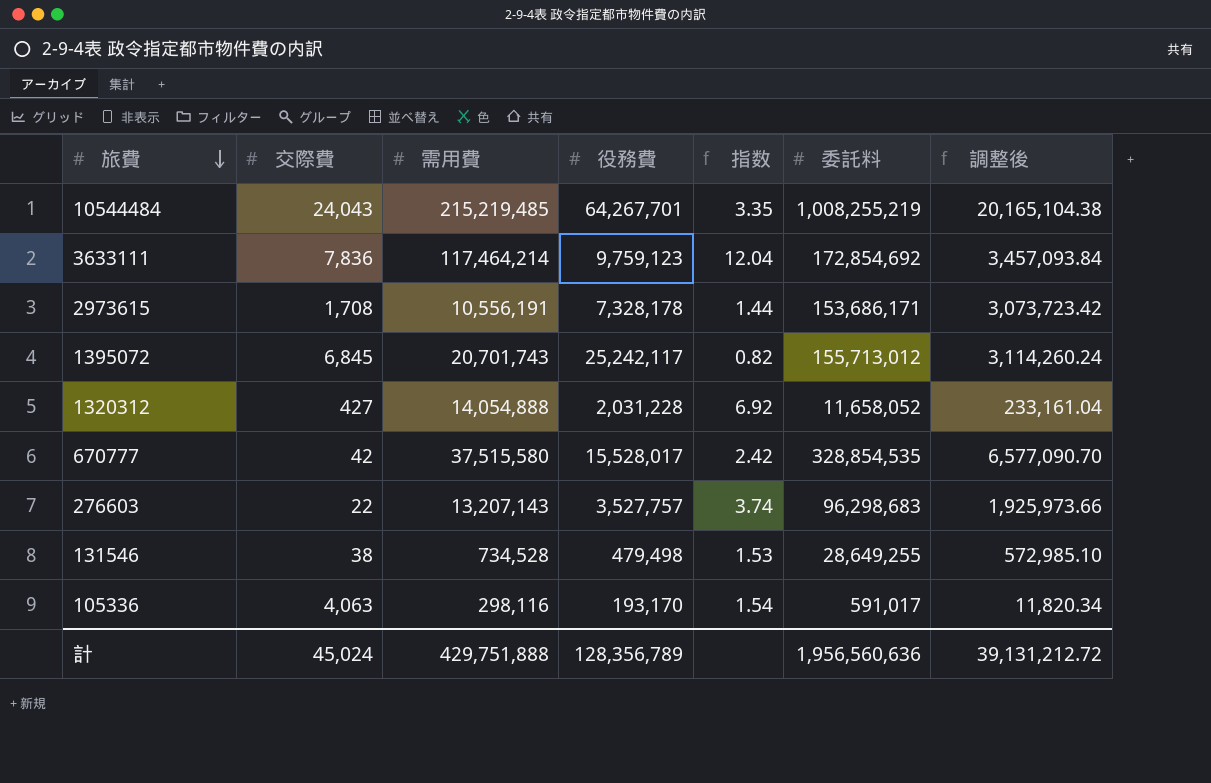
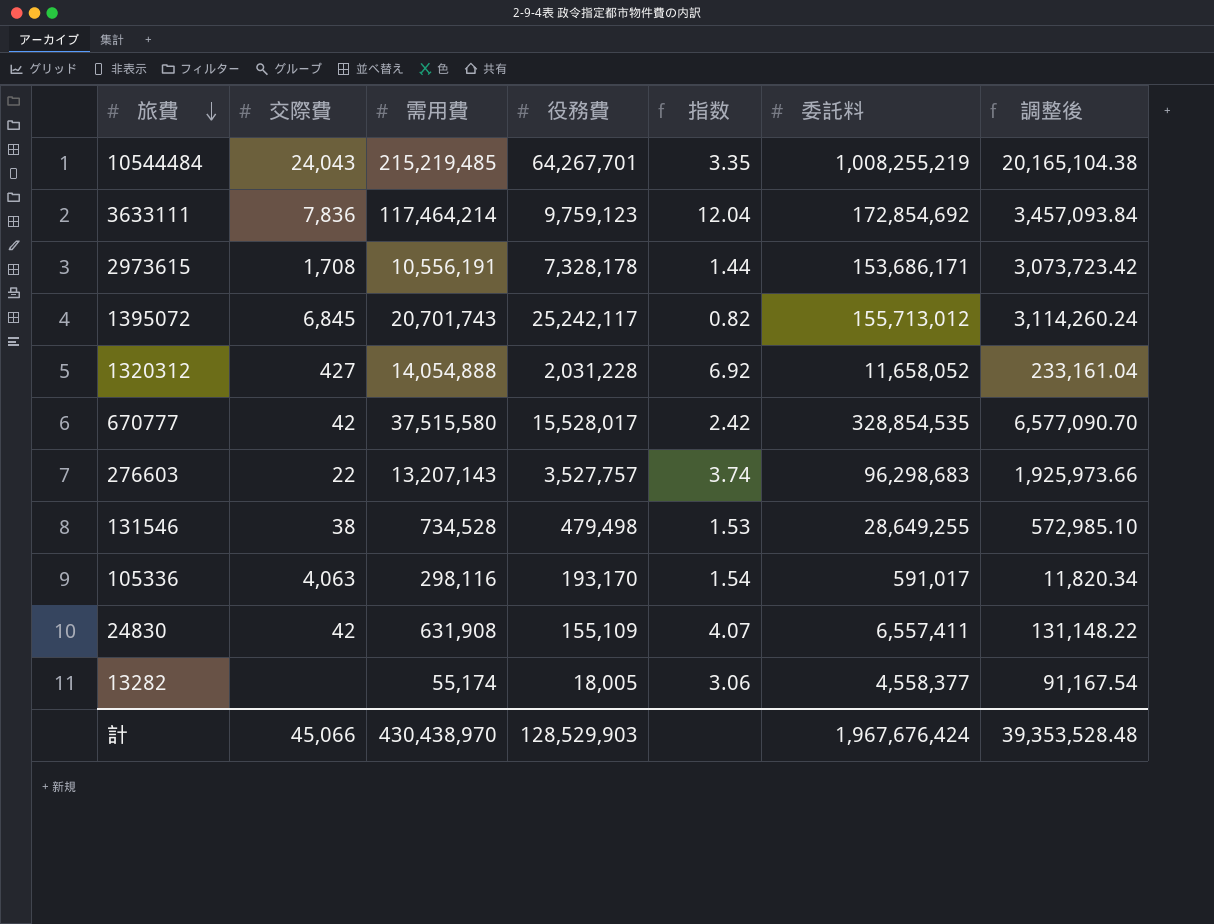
row 24830: none -> 42 | 631,908 | 155,109 | 4.07 | 6,557,411 | 131,148.22
row 13282: none -> none | 55,174 | 18,005 | 3.06 | 4,558,377 | 91,167.54
計 | 交際費: 45,024 -> 45,066
計 | 需用費: 429,751,888 -> 430,438,970
計 | 役務費: 128,356,789 -> 128,529,903
計 | 委託料: 1,956,560,636 -> 1,967,676,424
計 | 調整後: 39,131,212.72 -> 39,353,528.48

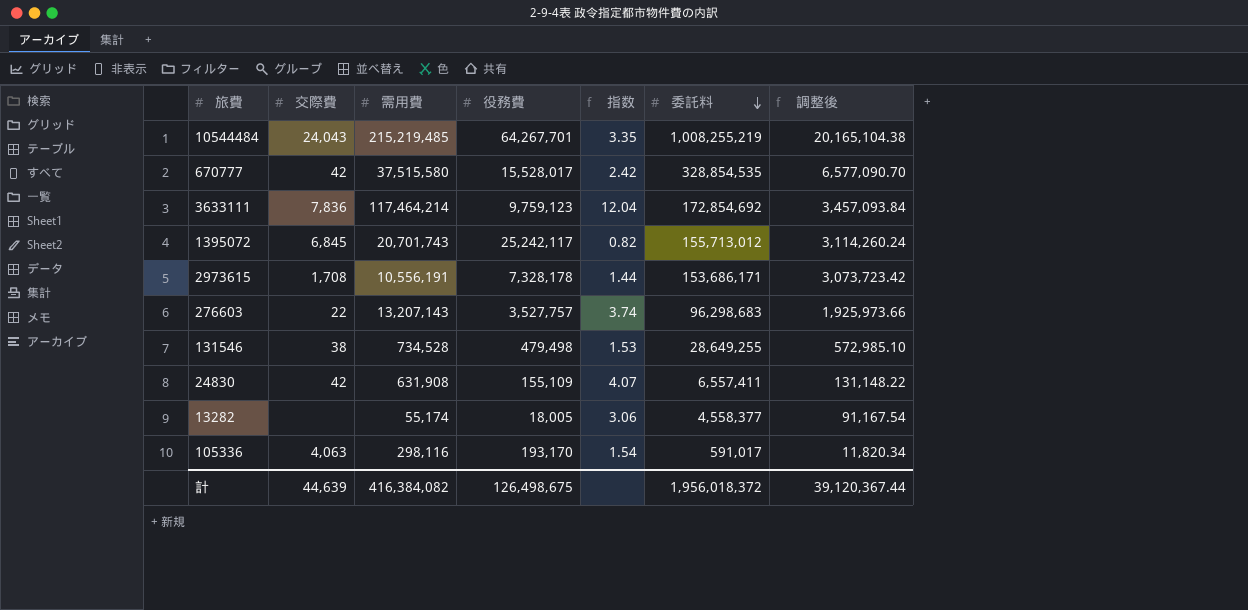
row order: 旅費 descending -> 委託料 descending
row 1320312: 427 | 14,054,888 | 2,031,228 | 6.92 | 11,658,052 | 233,161.04 -> none
計 | 交際費: 45,066 -> 44,639
計 | 需用費: 430,438,970 -> 416,384,082
計 | 役務費: 128,529,903 -> 126,498,675
計 | 委託料: 1,967,676,424 -> 1,956,018,372
計 | 調整後: 39,353,528.48 -> 39,120,367.44

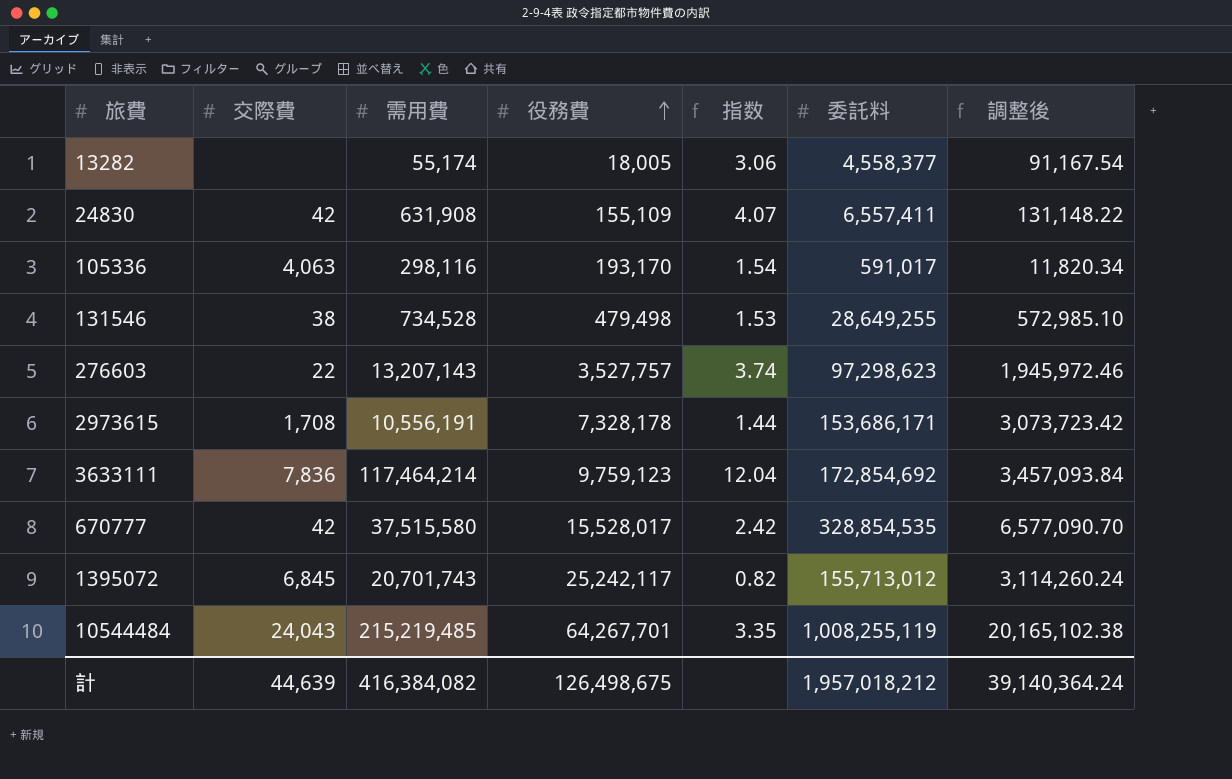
row order: 委託料 descending -> 役務費 ascending
276603 | 委託料: 96,298,683 -> 97,298,623
276603 | 調整後: 1,925,973.66 -> 1,945,972.46
10544484 | 委託料: 1,008,255,219 -> 1,008,255,119
10544484 | 調整後: 20,165,104.38 -> 20,165,102.38
計 | 委託料: 1,956,018,372 -> 1,957,018,212
計 | 調整後: 39,120,367.44 -> 39,140,364.24

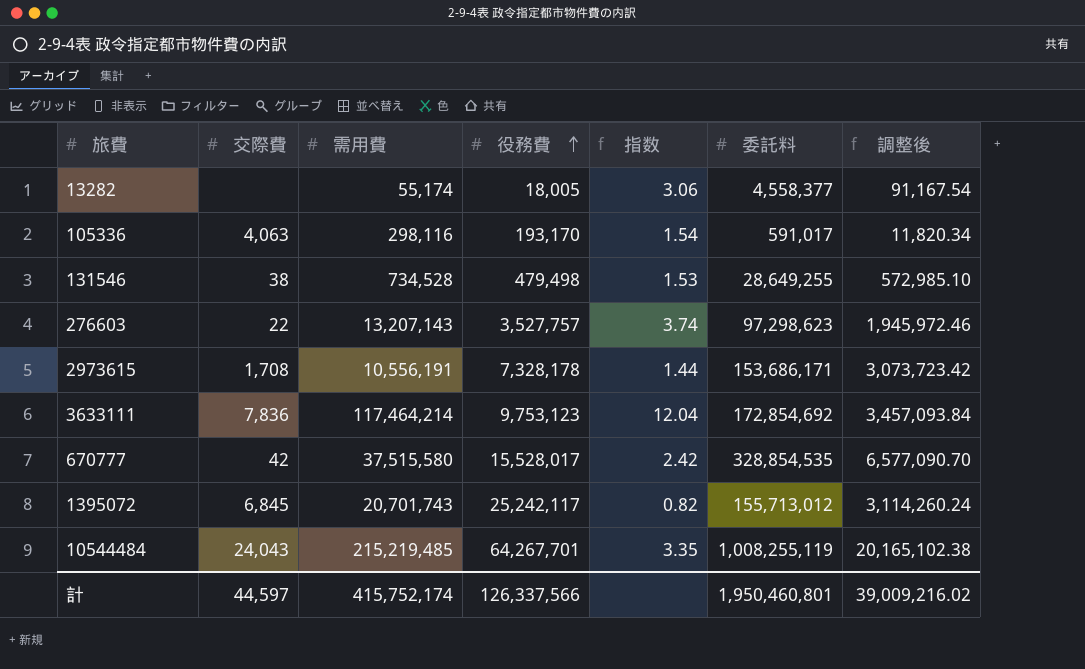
row 24830: 42 | 631,908 | 155,109 | 4.07 | 6,557,411 | 131,148.22 -> none
3633111 | 役務費: 9,759,123 -> 9,753,123
計 | 交際費: 44,639 -> 44,597
計 | 需用費: 416,384,082 -> 415,752,174
計 | 役務費: 126,498,675 -> 126,337,566
計 | 委託料: 1,957,018,212 -> 1,950,460,801
計 | 調整後: 39,140,364.24 -> 39,009,216.02

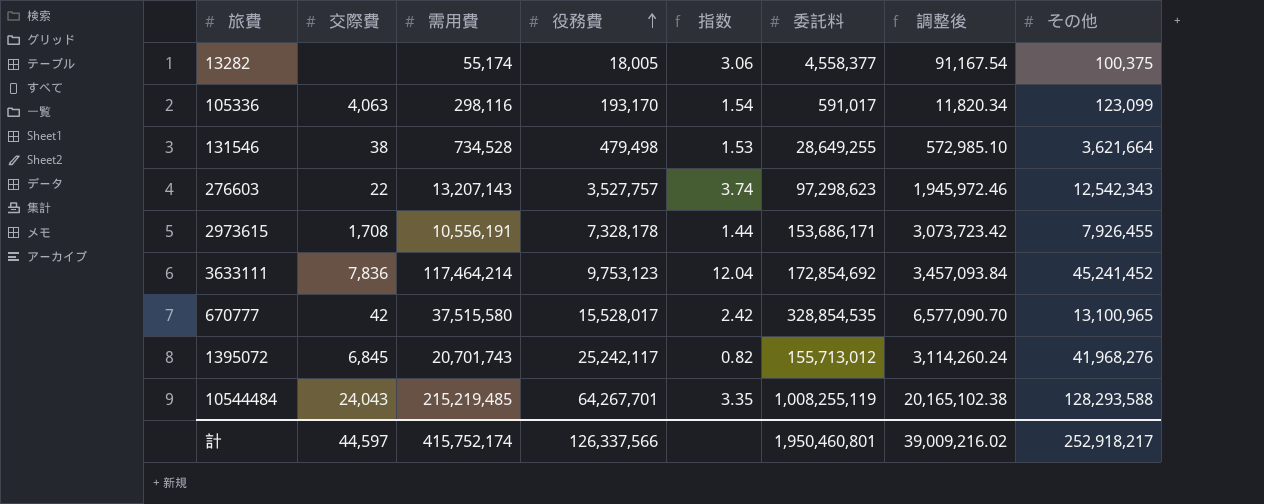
column その他 | position: none -> 8

